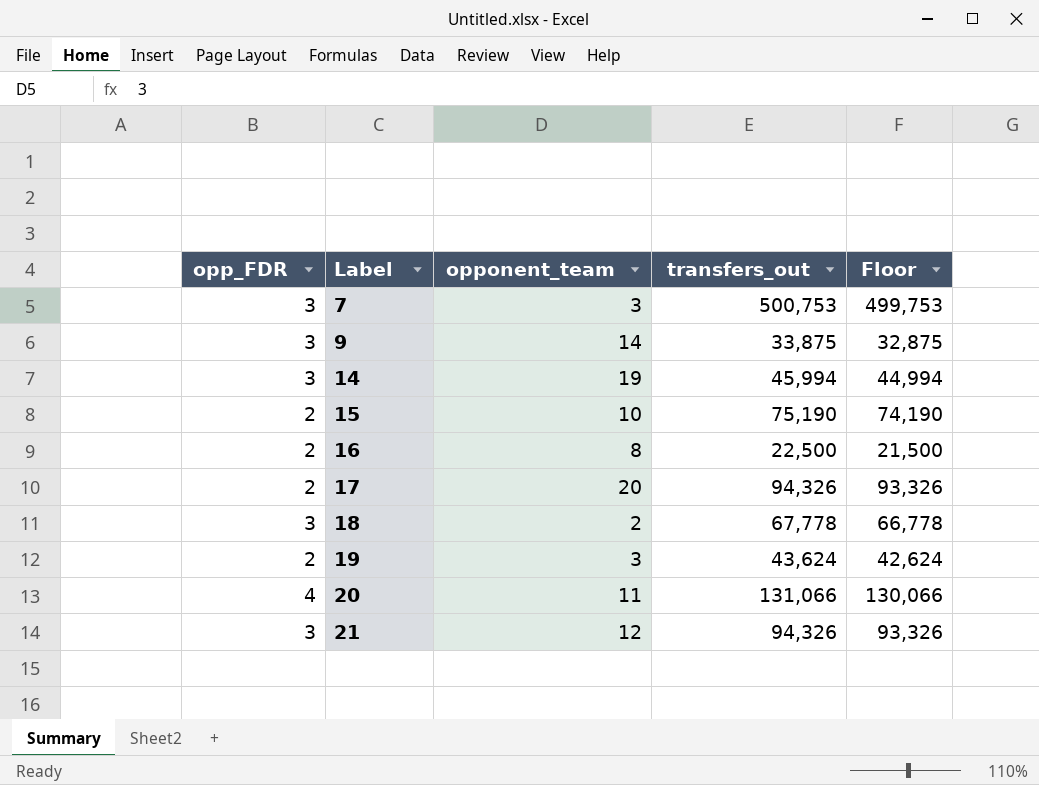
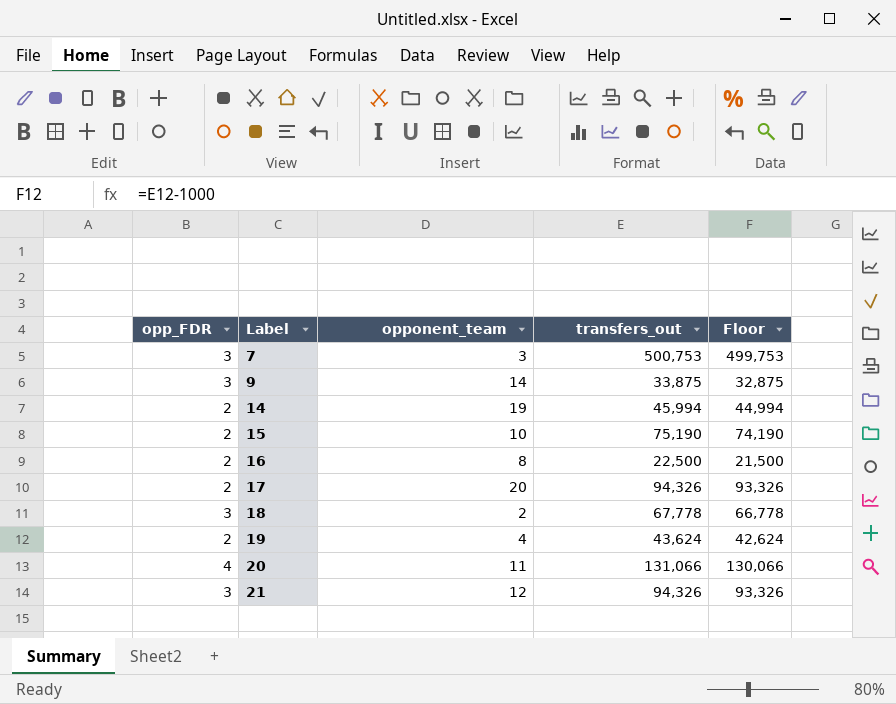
14 | opp_FDR: 3 -> 2
19 | opponent_team: 3 -> 4

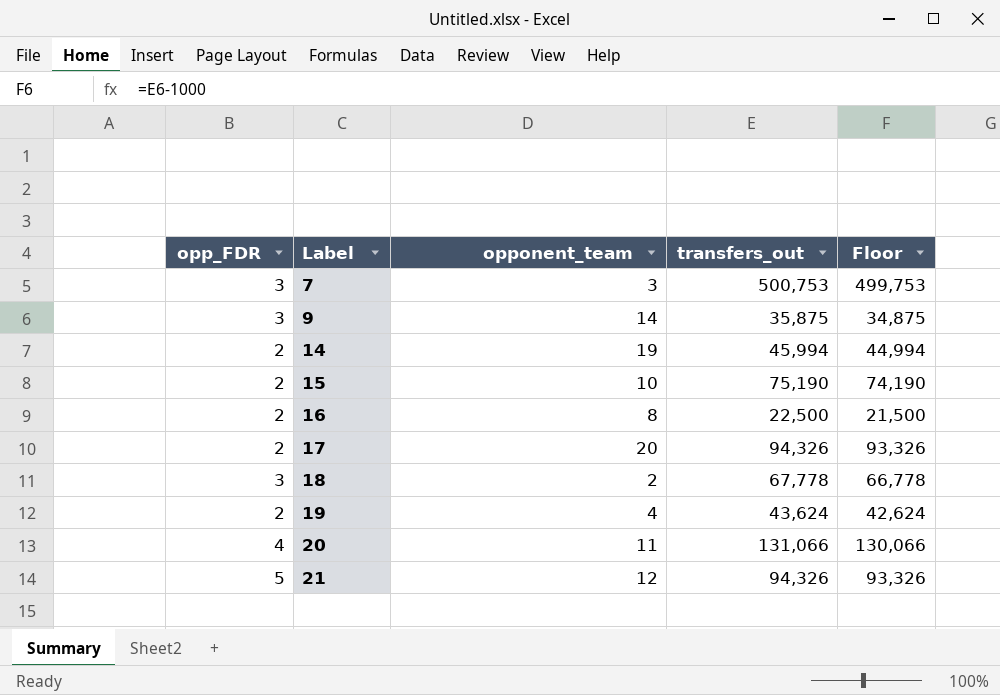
9 | transfers_out: 33,875 -> 35,875
9 | Floor: 32,875 -> 34,875
21 | opp_FDR: 3 -> 5

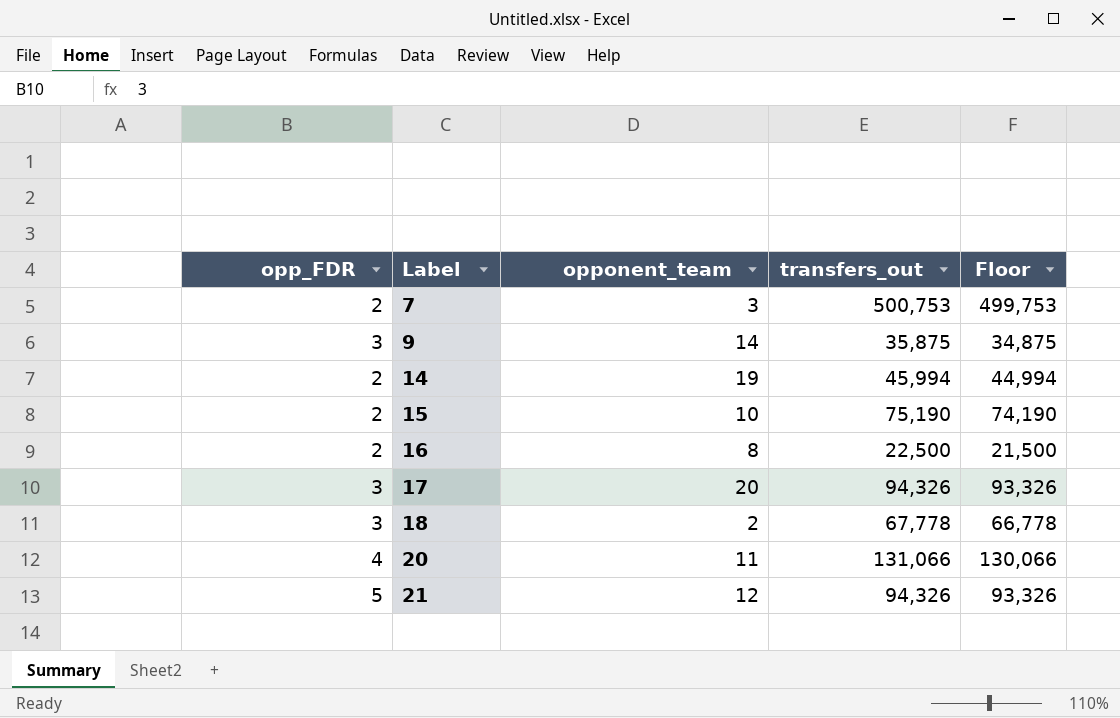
row 19: 2 | 4 | 43,624 | 42,624 -> none
7 | opp_FDR: 3 -> 2
17 | opp_FDR: 2 -> 3

